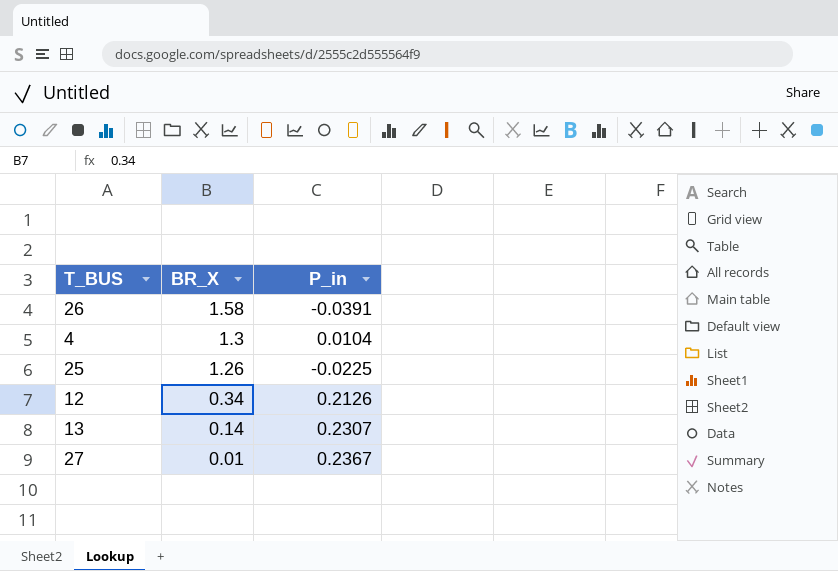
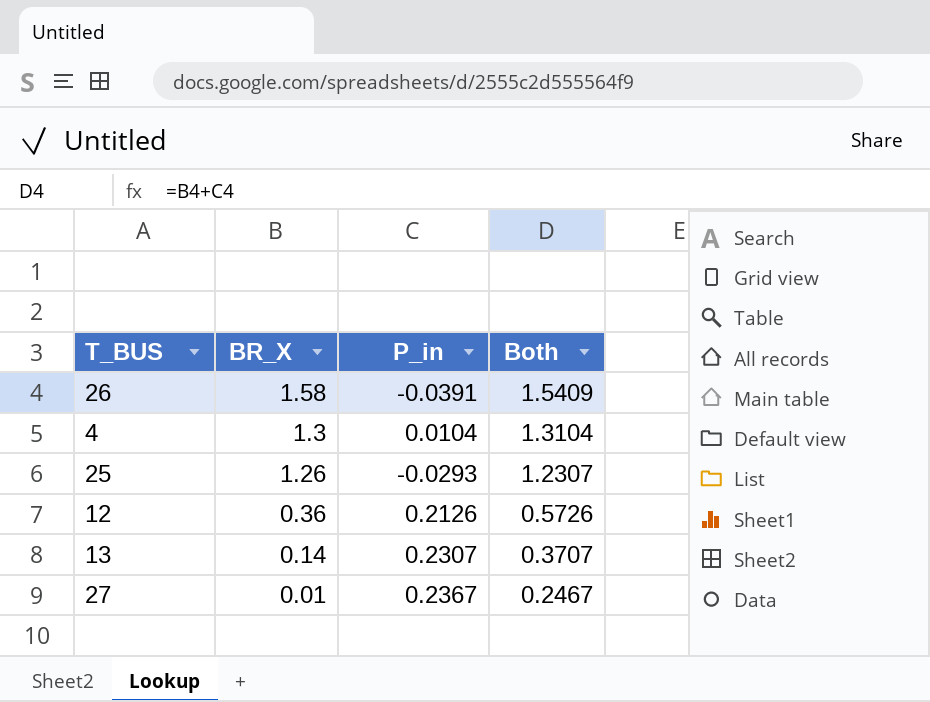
column Both | formula: none -> [BR_X] + [P_in]
25 | P_in: -0.0225 -> -0.0293
12 | BR_X: 0.34 -> 0.36

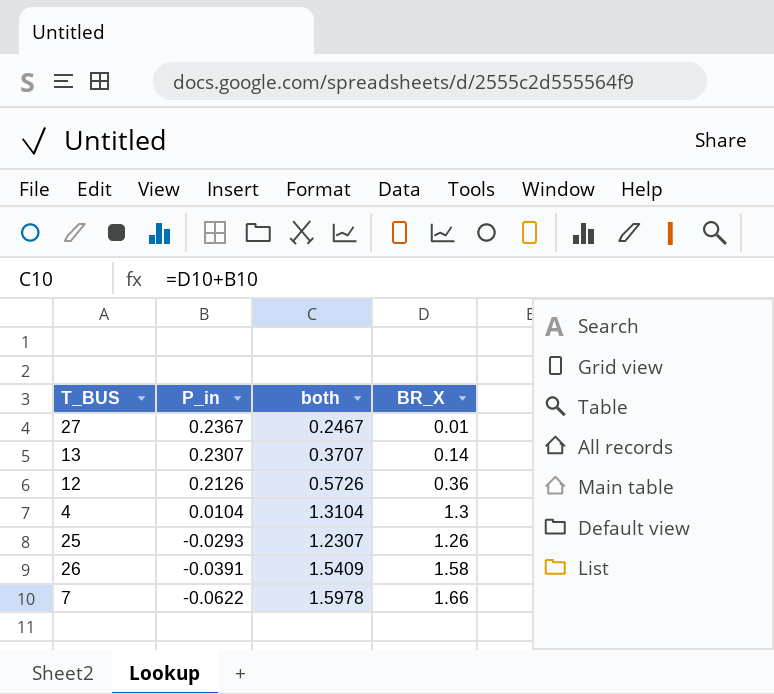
row order: BR_X descending -> P_in descending
column name: Both -> both
column BR_X | position: 2 -> 4
row 7: none -> -0.0622 | 1.5978 | 1.66

